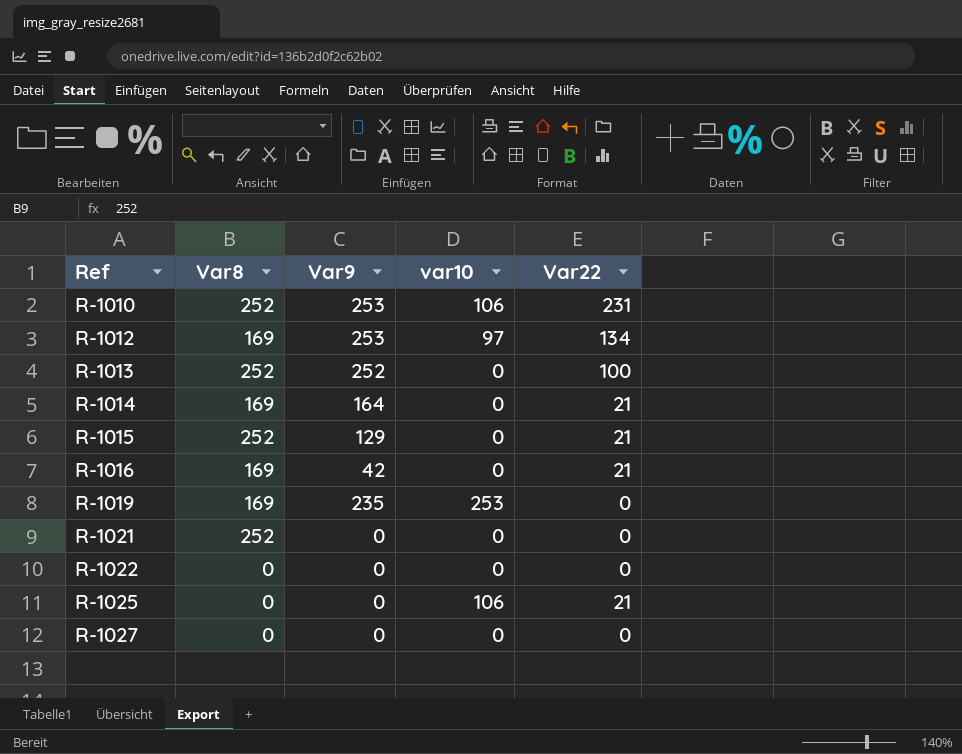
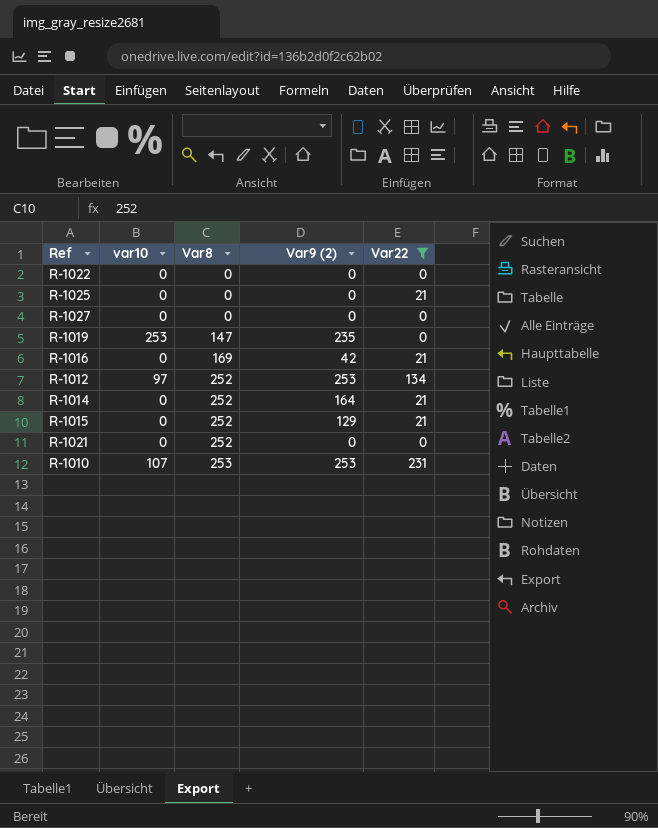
filter: none -> Var22 != 100
row order: Ref ascending -> Var8 ascending
column var10 | position: 4 -> 2
column name: Var9 -> Var9 (2)
R-1025 | var10: 106 -> 0
R-1019 | Var8: 169 -> 147
R-1012 | Var8: 169 -> 252
R-1014 | Var8: 169 -> 252
R-1010 | var10: 106 -> 107
R-1010 | Var8: 252 -> 253

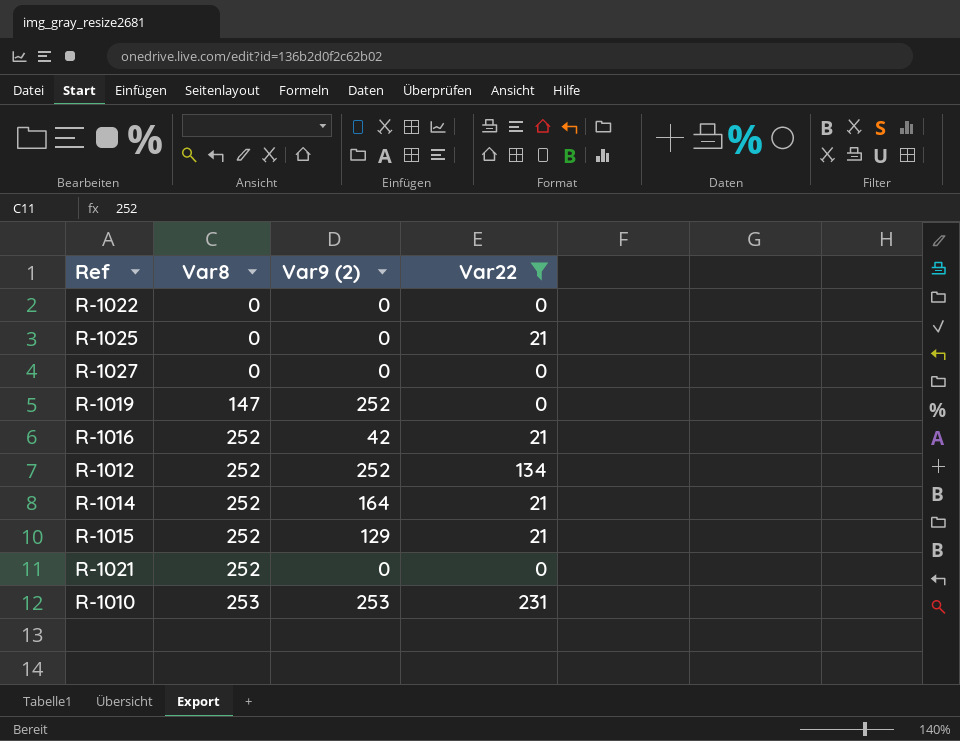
column var10 | position: 2 -> none
R-1019 | Var9 (2): 235 -> 252
R-1016 | Var8: 169 -> 252
R-1012 | Var9 (2): 253 -> 252

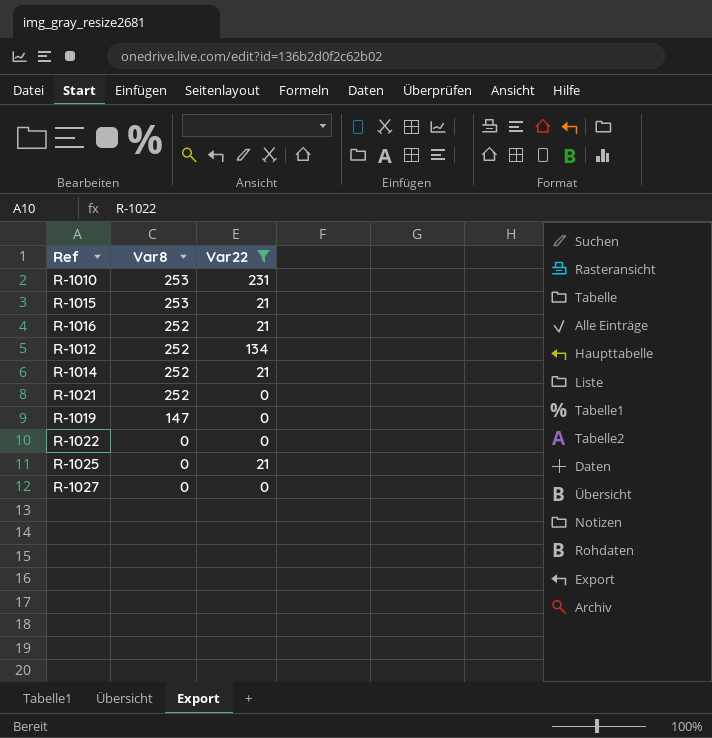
row order: Var8 ascending -> Var8 descending
column Var9 (2) | position: 3 -> none
R-1015 | Var8: 252 -> 253

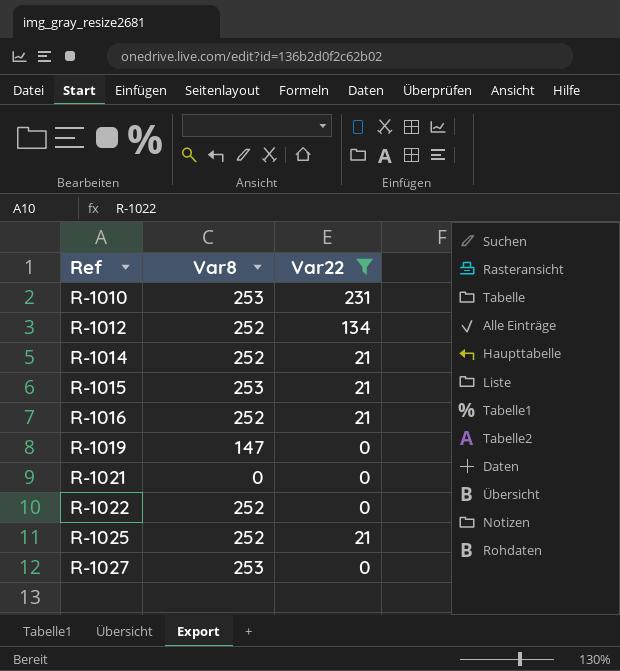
row order: Var8 descending -> Ref ascending
R-1021 | Var8: 252 -> 0
R-1022 | Var8: 0 -> 252
R-1025 | Var8: 0 -> 252
R-1027 | Var8: 0 -> 253

